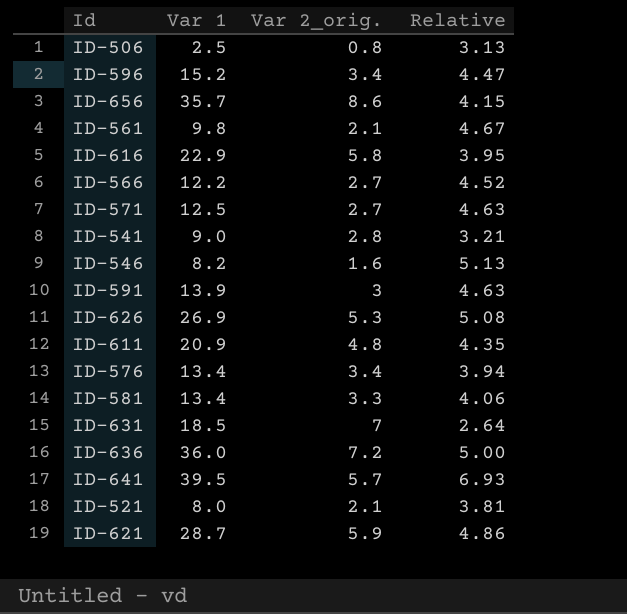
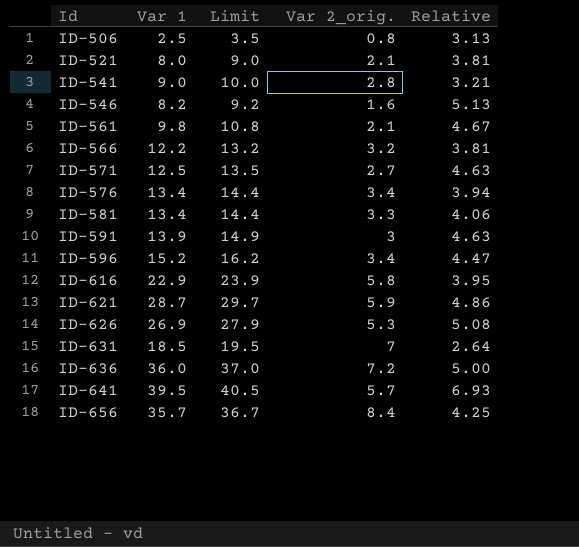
row order: none -> Id ascending
column Limit | formula: none -> [Var 1] + 1
row ID-611: 20.9 | 4.8 | 4.35 -> none
ID-566 | Var 2_orig.: 2.7 -> 3.2
ID-566 | Relative: 4.52 -> 3.81
ID-656 | Var 2_orig.: 8.6 -> 8.4
ID-656 | Relative: 4.15 -> 4.25

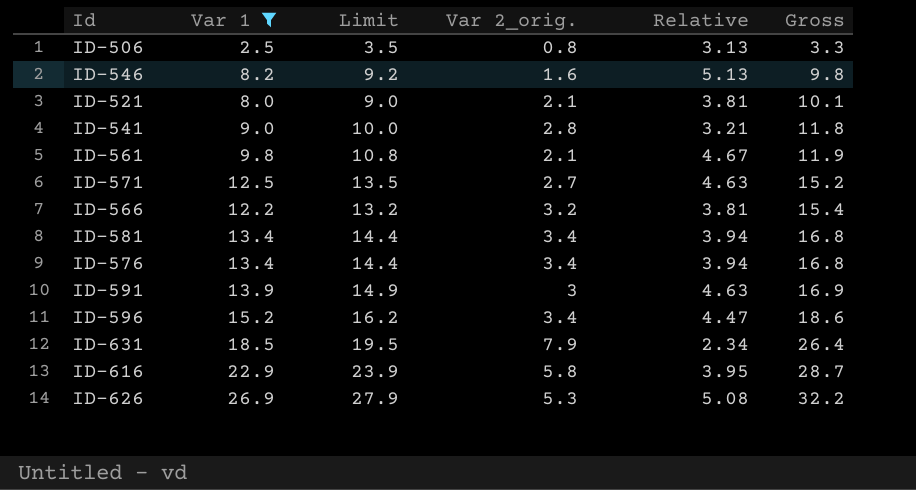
filter: none -> Var 1 <= 26.9
row order: Id ascending -> Gross ascending
column Gross | formula: none -> [Var 1] + [Var 2_orig.]
ID-581 | Var 2_orig.: 3.3 -> 3.4
ID-581 | Relative: 4.06 -> 3.94
ID-631 | Var 2_orig.: 7 -> 7.9
ID-631 | Relative: 2.64 -> 2.34

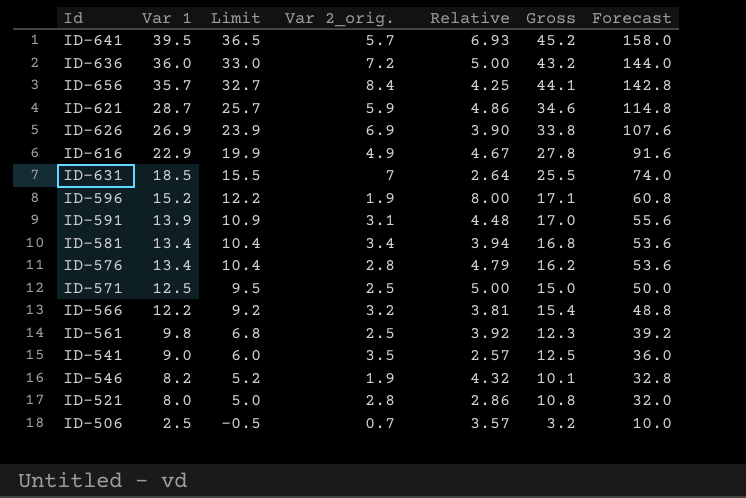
filter: Var 1 <= 26.9 -> none
row order: Gross ascending -> Var 1 descending
column Limit | formula: [Var 1] + 1 -> [Var 1] - 3
column Forecast | formula: none -> [Var 1] * 4
ID-626 | Var 2_orig.: 5.3 -> 6.9
ID-626 | Relative: 5.08 -> 3.90
ID-626 | Gross: 32.2 -> 33.8
ID-616 | Var 2_orig.: 5.8 -> 4.9
ID-616 | Relative: 3.95 -> 4.67
ID-616 | Gross: 28.7 -> 27.8
ID-631 | Var 2_orig.: 7.9 -> 7
ID-631 | Relative: 2.34 -> 2.64
ID-631 | Gross: 26.4 -> 25.5
ID-596 | Var 2_orig.: 3.4 -> 1.9
ID-596 | Relative: 4.47 -> 8.00
ID-596 | Gross: 18.6 -> 17.1
ID-591 | Var 2_orig.: 3 -> 3.1
ID-591 | Relative: 4.63 -> 4.48
ID-591 | Gross: 16.9 -> 17.0
ID-576 | Var 2_orig.: 3.4 -> 2.8
ID-576 | Relative: 3.94 -> 4.79
ID-576 | Gross: 16.8 -> 16.2
ID-571 | Var 2_orig.: 2.7 -> 2.5
ID-571 | Relative: 4.63 -> 5.00
ID-571 | Gross: 15.2 -> 15.0
ID-561 | Var 2_orig.: 2.1 -> 2.5
ID-561 | Relative: 4.67 -> 3.92
ID-561 | Gross: 11.9 -> 12.3
ID-541 | Var 2_orig.: 2.8 -> 3.5
ID-541 | Relative: 3.21 -> 2.57
ID-541 | Gross: 11.8 -> 12.5
ID-546 | Var 2_orig.: 1.6 -> 1.9
ID-546 | Relative: 5.13 -> 4.32
ID-546 | Gross: 9.8 -> 10.1
ID-521 | Var 2_orig.: 2.1 -> 2.8
ID-521 | Relative: 3.81 -> 2.86
ID-521 | Gross: 10.1 -> 10.8
ID-506 | Var 2_orig.: 0.8 -> 0.7
ID-506 | Relative: 3.13 -> 3.57
ID-506 | Gross: 3.3 -> 3.2

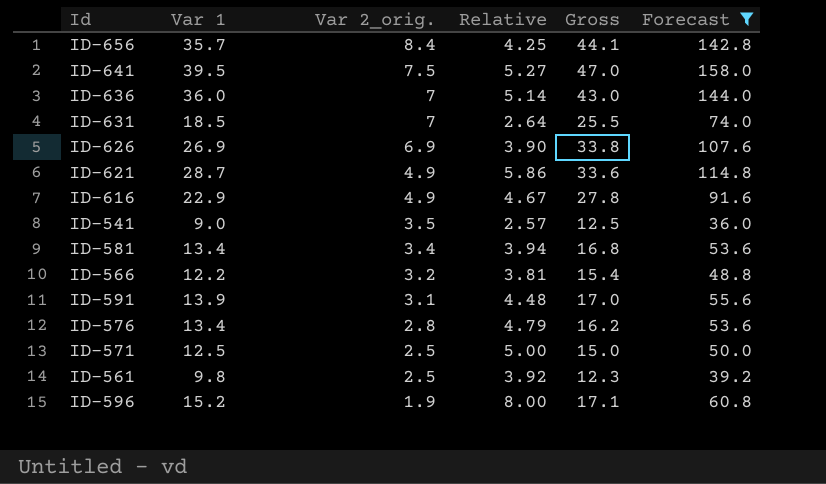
filter: none -> Forecast >= 36.0
row order: Var 1 descending -> Var 2_orig. descending
column Limit | formula: [Var 1] - 3 -> none
ID-641 | Var 2_orig.: 5.7 -> 7.5
ID-641 | Relative: 6.93 -> 5.27
ID-641 | Gross: 45.2 -> 47.0
ID-636 | Var 2_orig.: 7.2 -> 7
ID-636 | Relative: 5.00 -> 5.14
ID-636 | Gross: 43.2 -> 43.0
ID-621 | Var 2_orig.: 5.9 -> 4.9
ID-621 | Relative: 4.86 -> 5.86
ID-621 | Gross: 34.6 -> 33.6

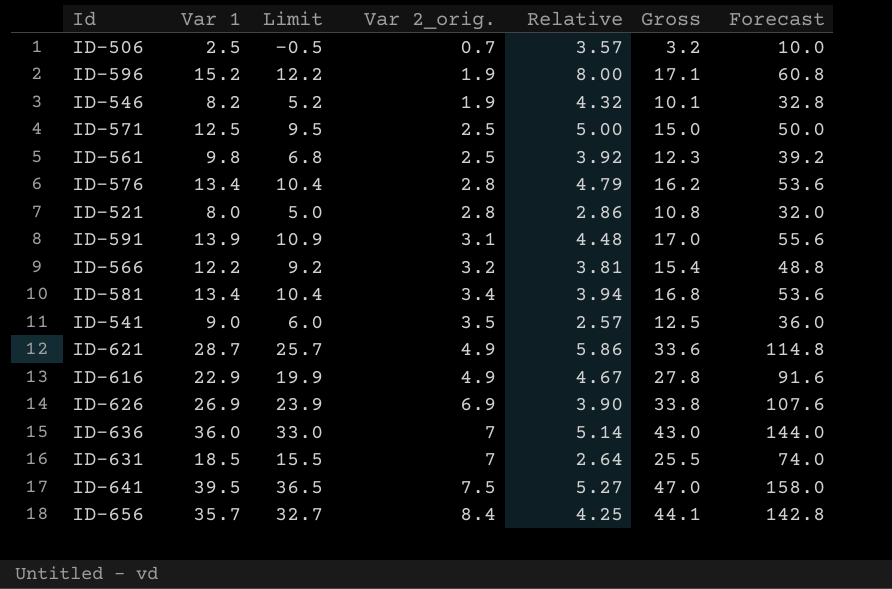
filter: Forecast >= 36.0 -> none
row order: Var 2_orig. descending -> Var 2_orig. ascending
column Limit | formula: none -> [Var 1] - 3

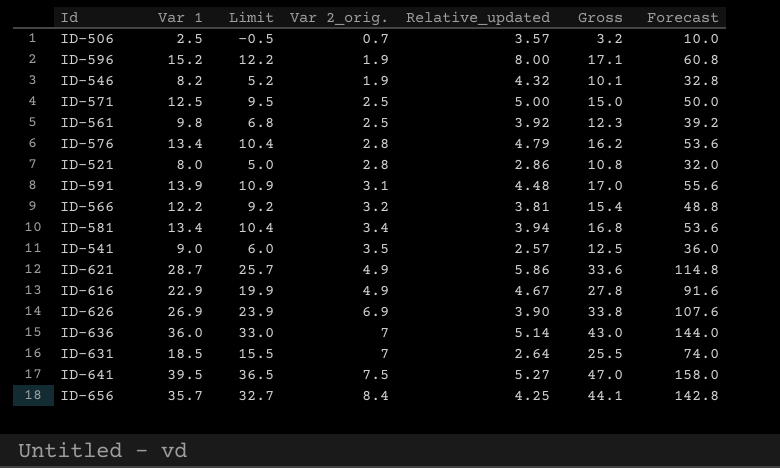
column name: Relative -> Relative_updated

